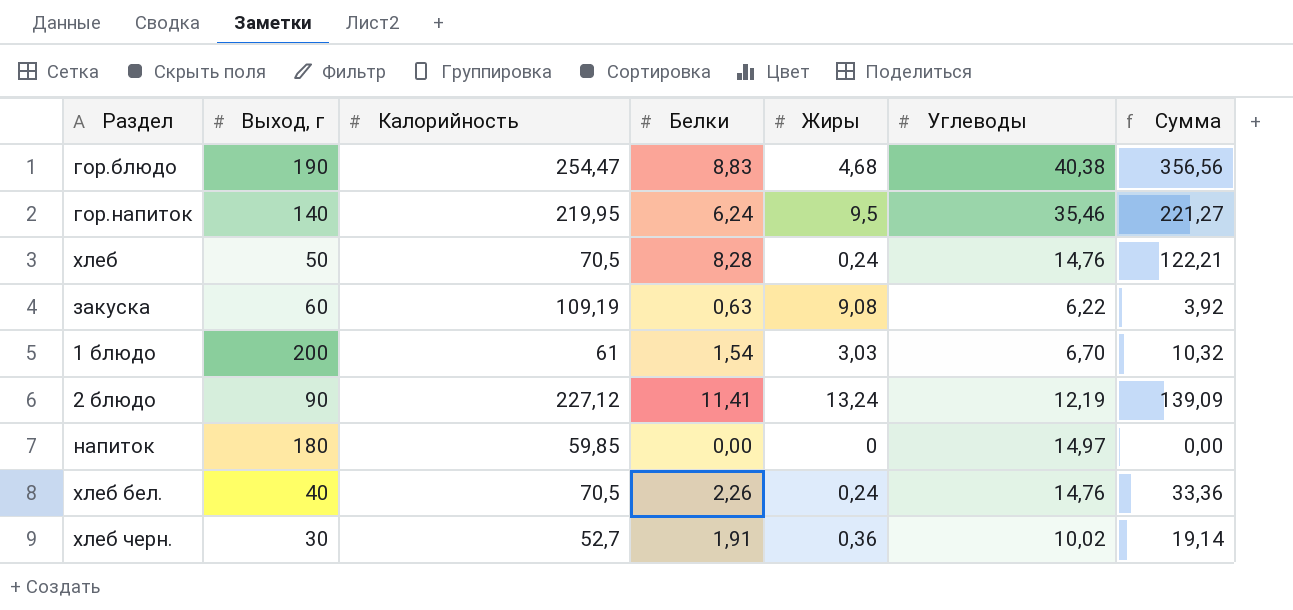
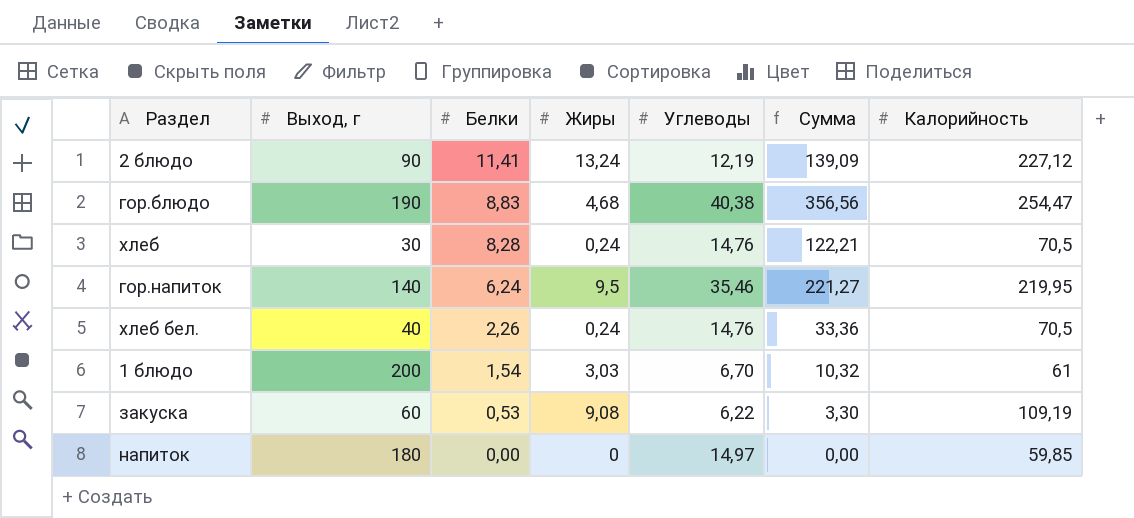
row order: none -> Белки descending
column Калорийность | position: 3 -> 7
row хлеб черн.: 30 | 52,7 | 1,91 | 0,36 | 10,02 | 19,14 -> none
хлеб | Выход, г: 50 -> 30
закуска | Белки: 0,63 -> 0,53
закуска | Сумма: 3,92 -> 3,30

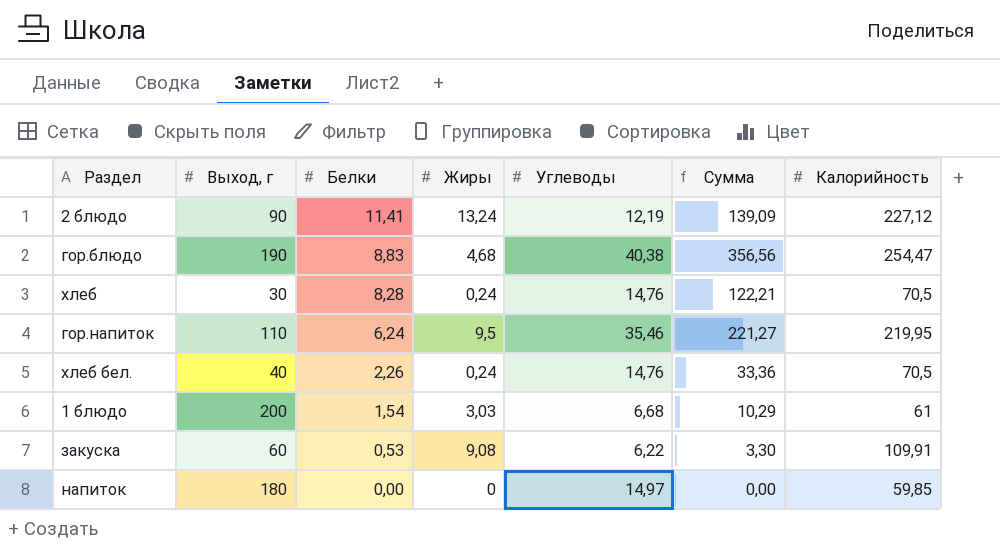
гор.напиток | Выход, г: 140 -> 110
1 блюдо | Углеводы: 6,70 -> 6,68
1 блюдо | Сумма: 10,32 -> 10,29
закуска | Калорийность: 109,19 -> 109,91

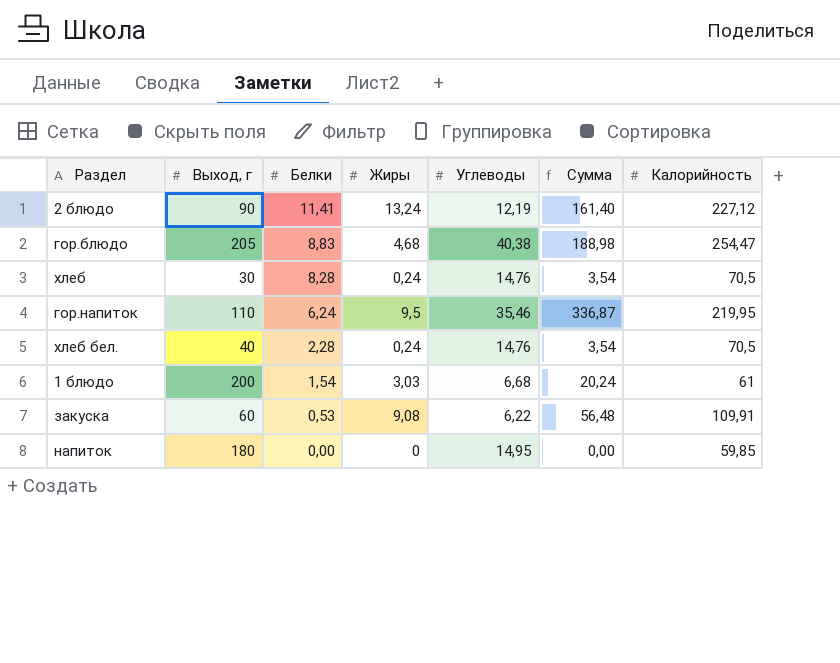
column Сумма | formula: [Белки] * [Углеводы] -> [Жиры] * [Углеводы]
гор.блюдо | Выход, г: 190 -> 205
хлеб бел. | Белки: 2,26 -> 2,28
напиток | Углеводы: 14,97 -> 14,95

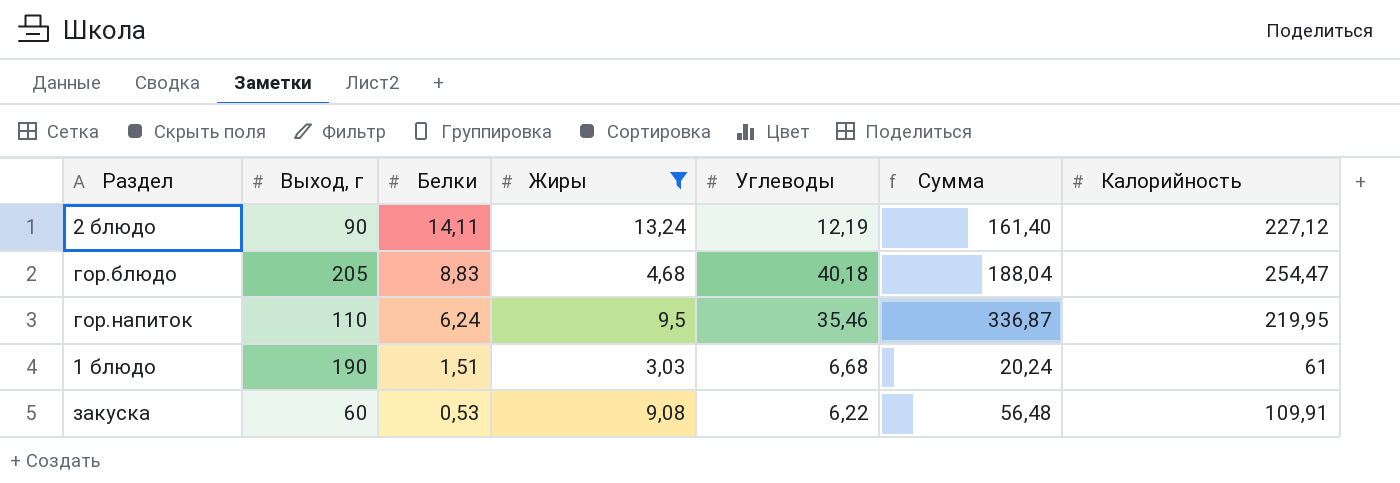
filter: none -> Жиры >= 3,03
2 блюдо | Белки: 11,41 -> 14,11
гор.блюдо | Углеводы: 40,38 -> 40,18
гор.блюдо | Сумма: 188,98 -> 188,04
1 блюдо | Выход, г: 200 -> 190
1 блюдо | Белки: 1,54 -> 1,51

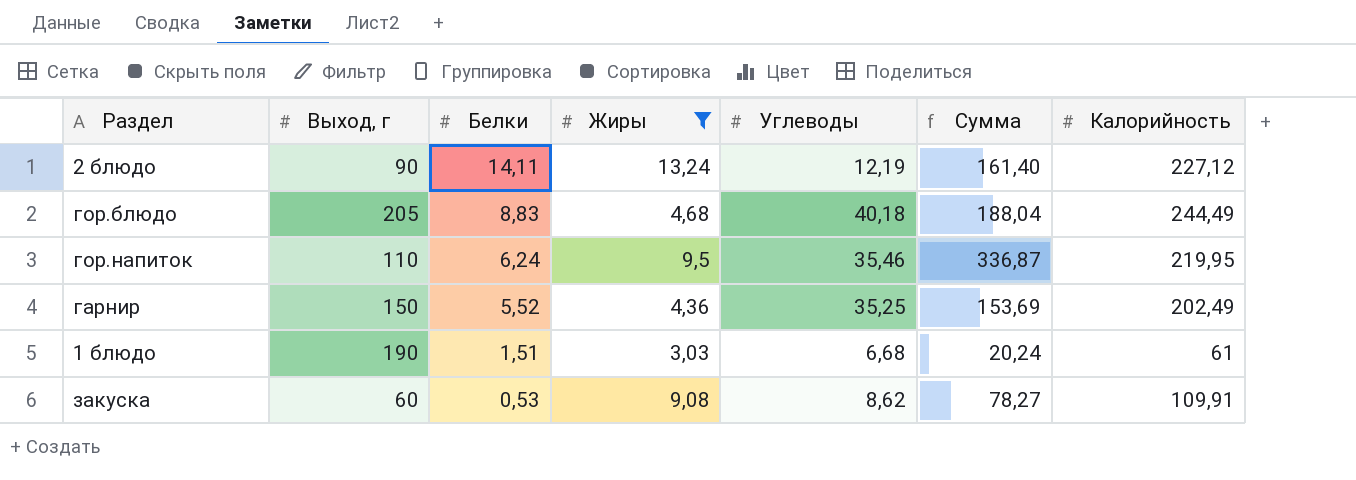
гор.блюдо | Калорийность: 254,47 -> 244,49
row гарнир: none -> 150 | 5,52 | 4,36 | 35,25 | 153,69 | 202,49
закуска | Углеводы: 6,22 -> 8,62
закуска | Сумма: 56,48 -> 78,27

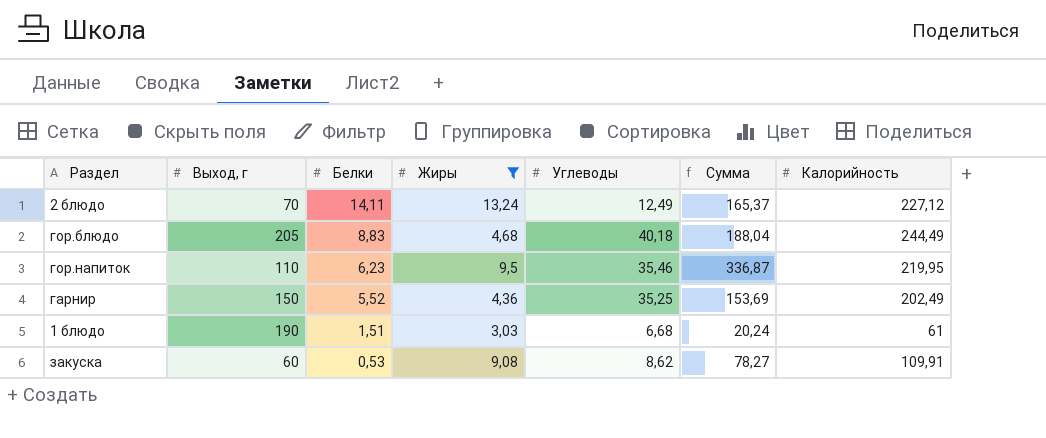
2 блюдо | Выход, г: 90 -> 70
2 блюдо | Углеводы: 12,19 -> 12,49
2 блюдо | Сумма: 161,40 -> 165,37
гор.напиток | Белки: 6,24 -> 6,23

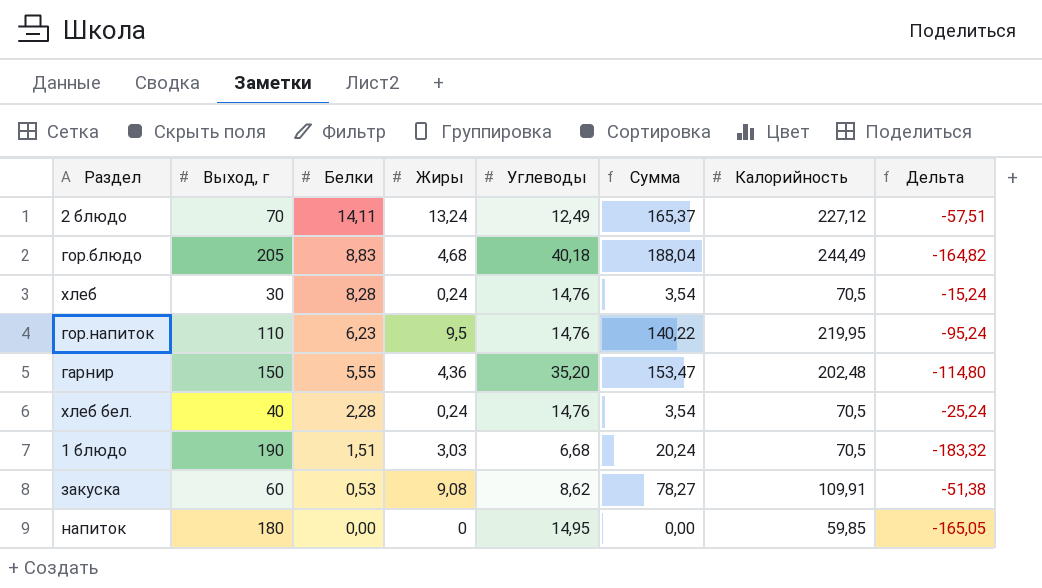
filter: Жиры >= 3,03 -> none
column Дельта | formula: none -> [Углеводы] - [Выход, г]
гор.напиток | Углеводы: 35,46 -> 14,76
гор.напиток | Сумма: 336,87 -> 140,22
гарнир | Белки: 5,52 -> 5,55
гарнир | Углеводы: 35,25 -> 35,20
гарнир | Сумма: 153,69 -> 153,47
гарнир | Калорийность: 202,49 -> 202,48
1 блюдо | Калорийность: 61 -> 70,5

